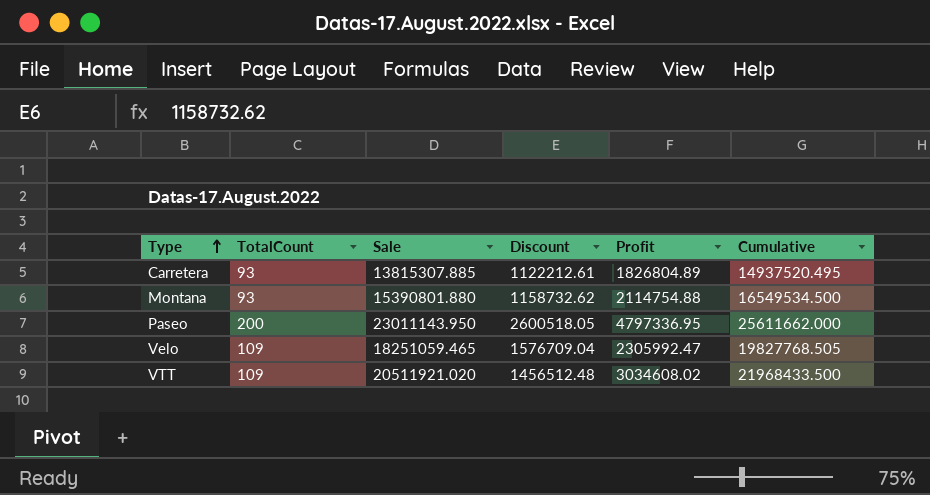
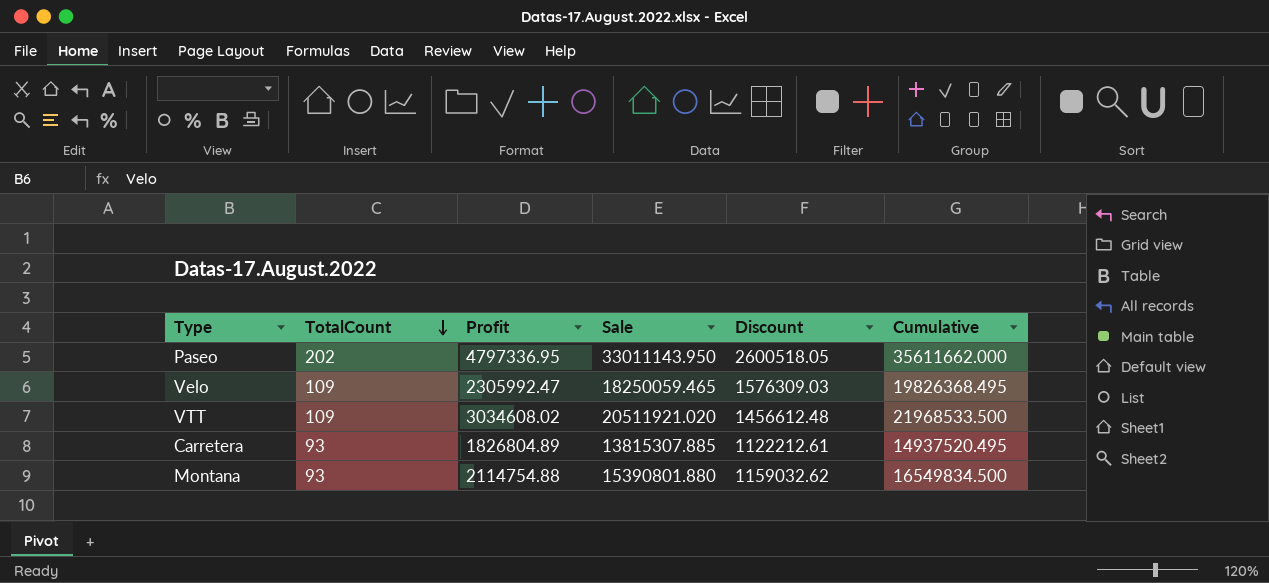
row order: Type ascending -> TotalCount descending
column Profit | position: 5 -> 3
Paseo | TotalCount: 200 -> 202
Paseo | Sale: 23011143.950 -> 33011143.950
Paseo | Cumulative: 25611662.000 -> 35611662.000
Velo | Sale: 18251059.465 -> 18250059.465
Velo | Discount: 1576709.04 -> 1576309.03
Velo | Cumulative: 19827768.505 -> 19826368.495
VTT | Discount: 1456512.48 -> 1456612.48
VTT | Cumulative: 21968433.500 -> 21968533.500
Montana | Discount: 1158732.62 -> 1159032.62
Montana | Cumulative: 16549534.500 -> 16549834.500

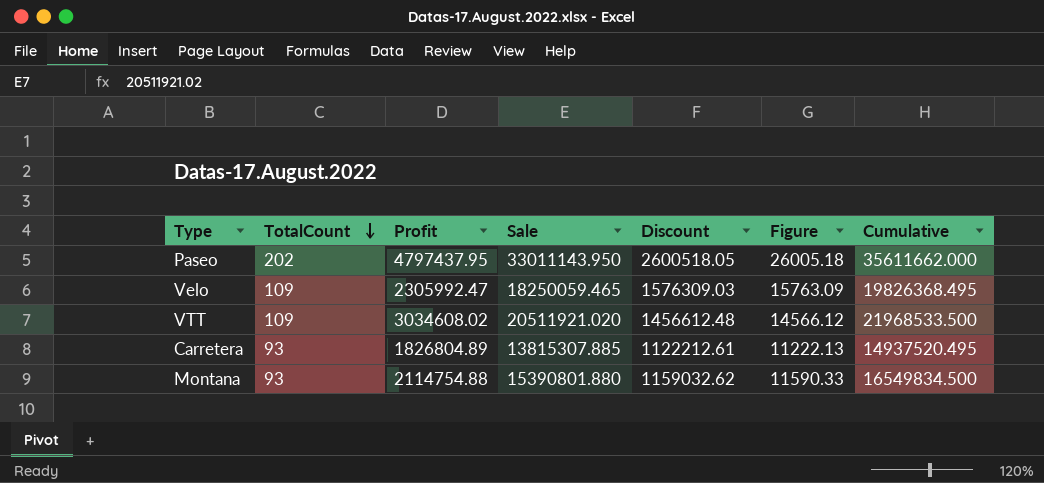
column Figure | formula: none -> [Discount] * 0.01
Paseo | Profit: 4797336.95 -> 4797437.95

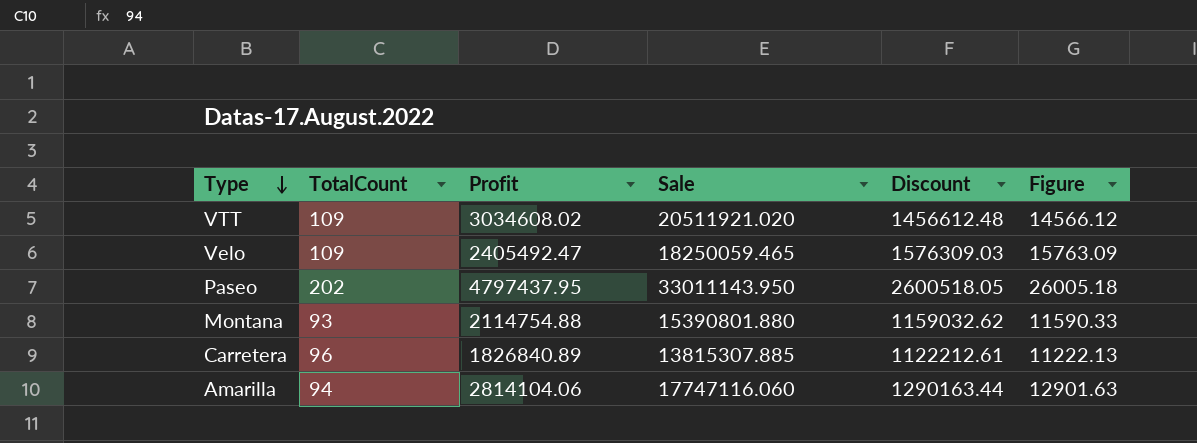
row order: TotalCount descending -> Type descending
column Cumulative | formula: [Sale] + [Discount] -> none
Velo | Profit: 2305992.47 -> 2405492.47
Carretera | TotalCount: 93 -> 96
Carretera | Profit: 1826804.89 -> 1826840.89
row Amarilla: none -> 94 | 2814104.06 | 17747116.060 | 1290163.44 | 12901.63

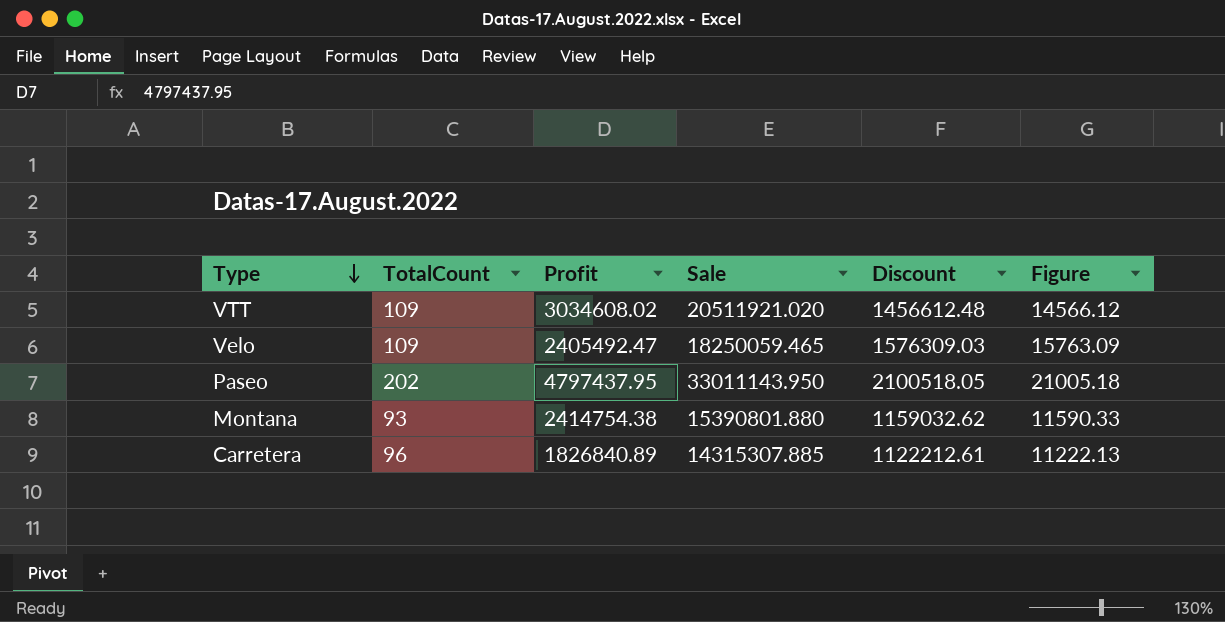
row Amarilla: 94 | 2814104.06 | 17747116.060 | 1290163.44 | 12901.63 -> none
Paseo | Discount: 2600518.05 -> 2100518.05
Paseo | Figure: 26005.18 -> 21005.18
Montana | Profit: 2114754.88 -> 2414754.38
Carretera | Sale: 13815307.885 -> 14315307.885

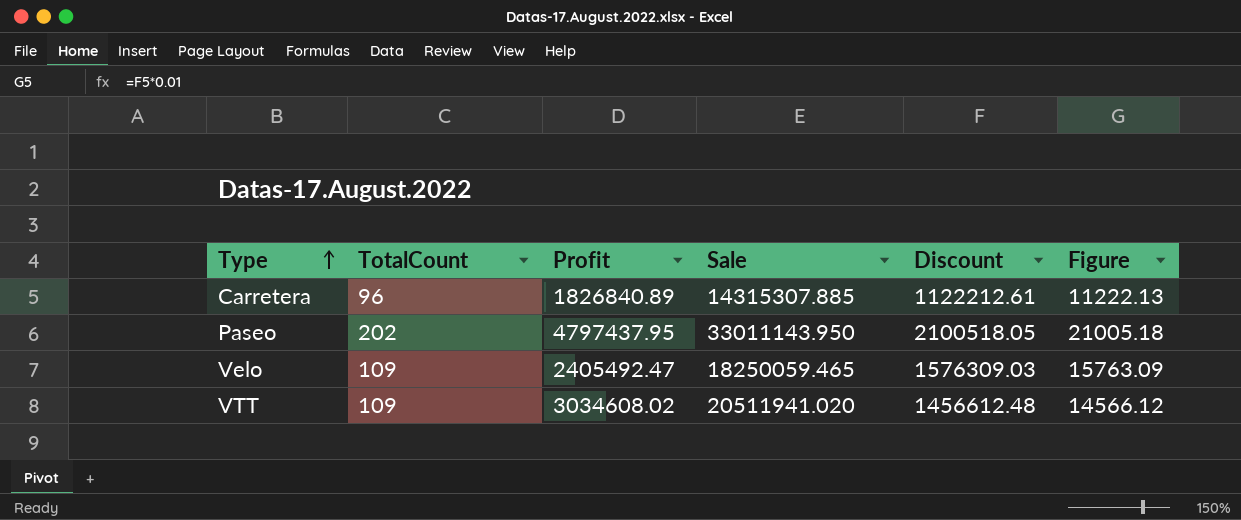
row order: Type descending -> Type ascending
row Montana: 93 | 2414754.38 | 15390801.880 | 1159032.62 | 11590.33 -> none
VTT | Sale: 20511921.020 -> 20511941.020

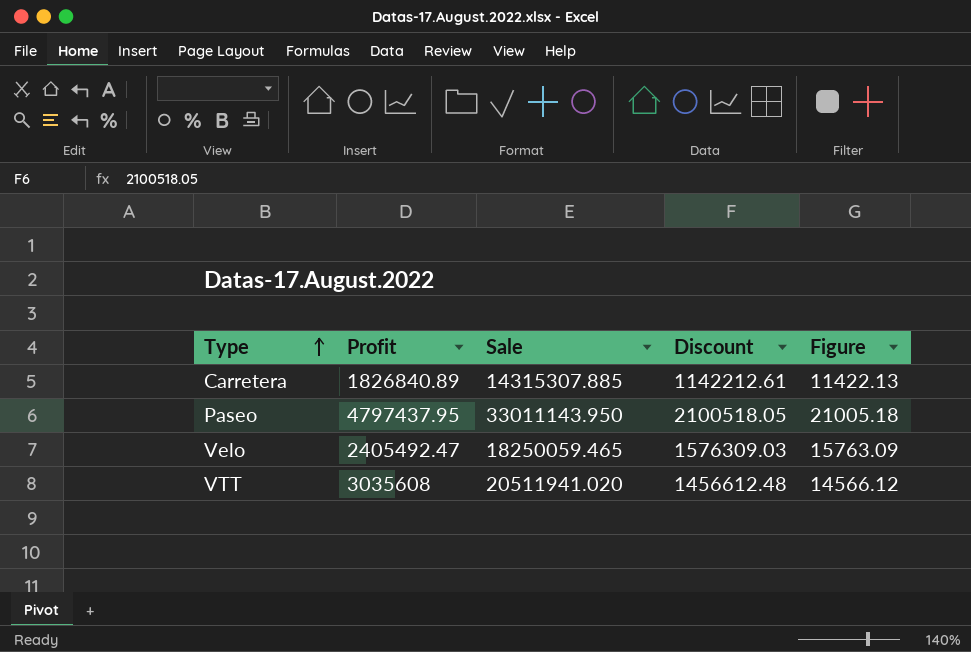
column TotalCount | position: 2 -> none
Carretera | Discount: 1122212.61 -> 1142212.61
Carretera | Figure: 11222.13 -> 11422.13
VTT | Profit: 3034608.02 -> 3035608

